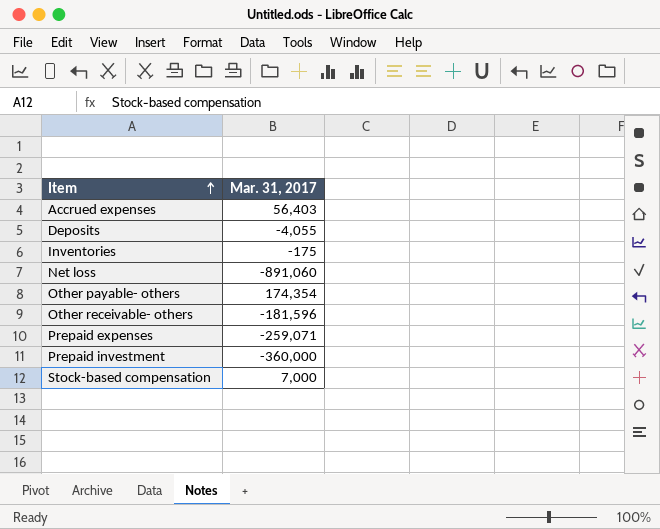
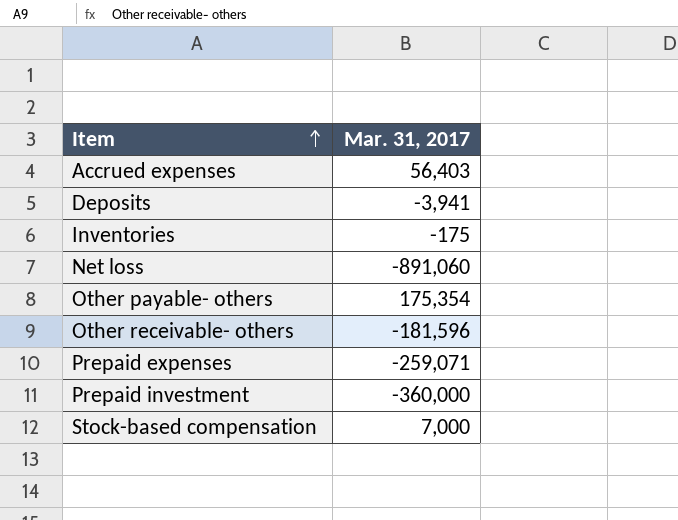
Deposits | Mar. 31, 2017: -4,055 -> -3,941
Other payable- others | Mar. 31, 2017: 174,354 -> 175,354

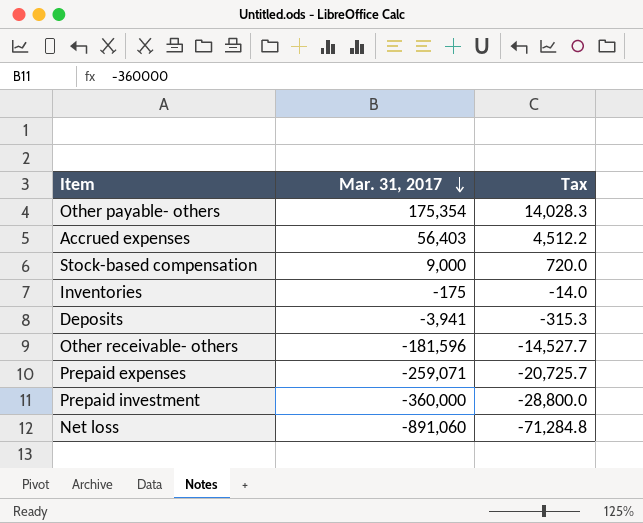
row order: Item ascending -> Mar. 31, 2017 descending
column Tax | formula: none -> [Mar. 31, 2017] * 0.08
Stock-based compensation | Mar. 31, 2017: 7,000 -> 9,000

